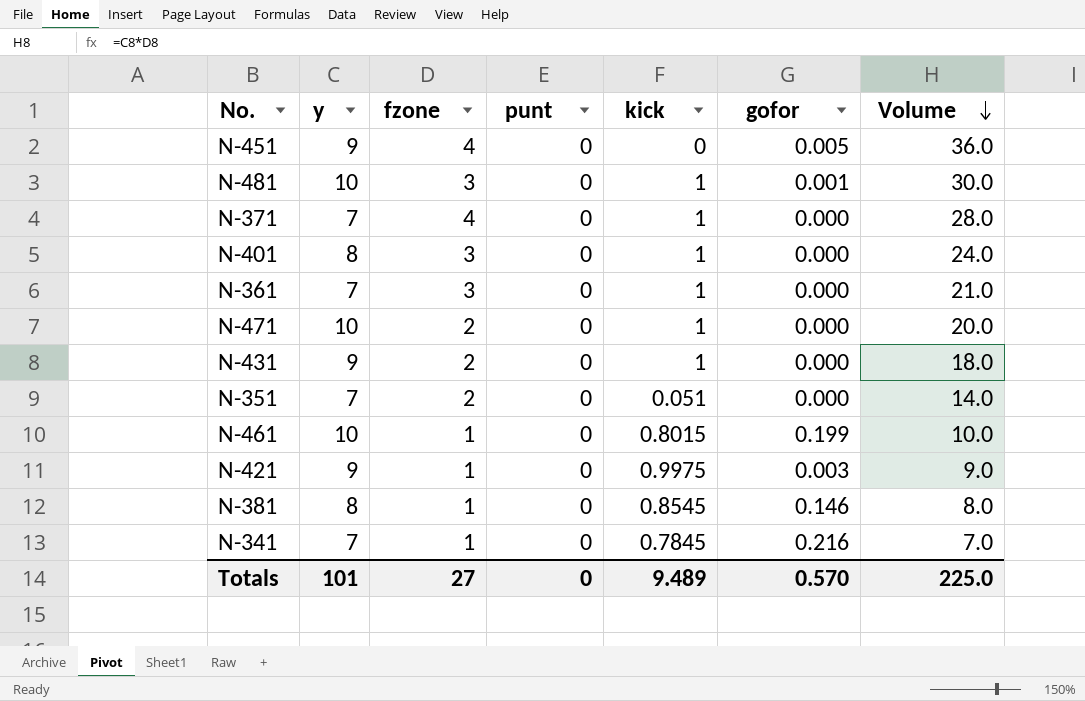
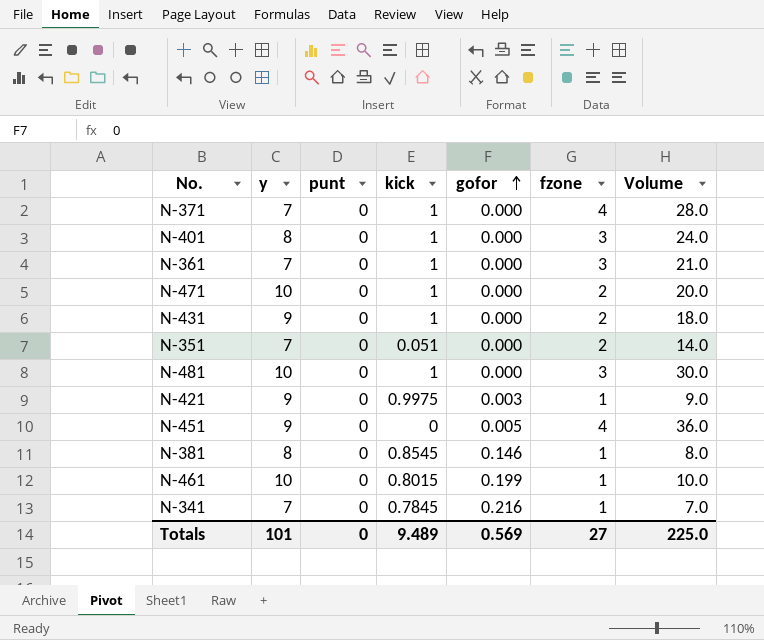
row order: Volume descending -> gofor ascending
column fzone | position: 3 -> 6
N-481 | gofor: 0.001 -> 0.000
Totals | gofor: 0.570 -> 0.569

